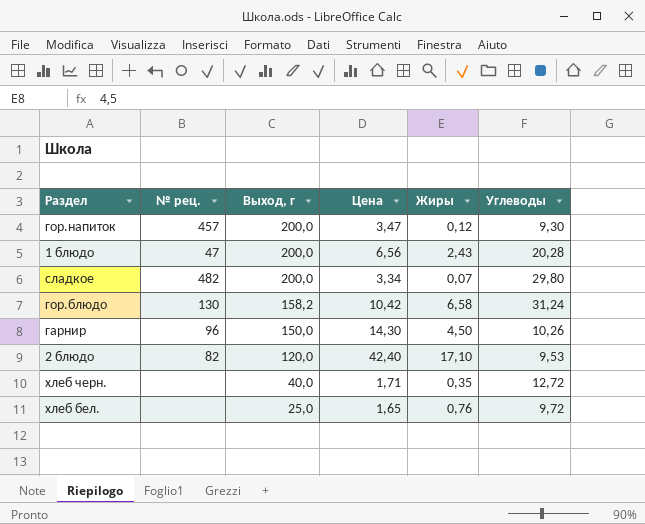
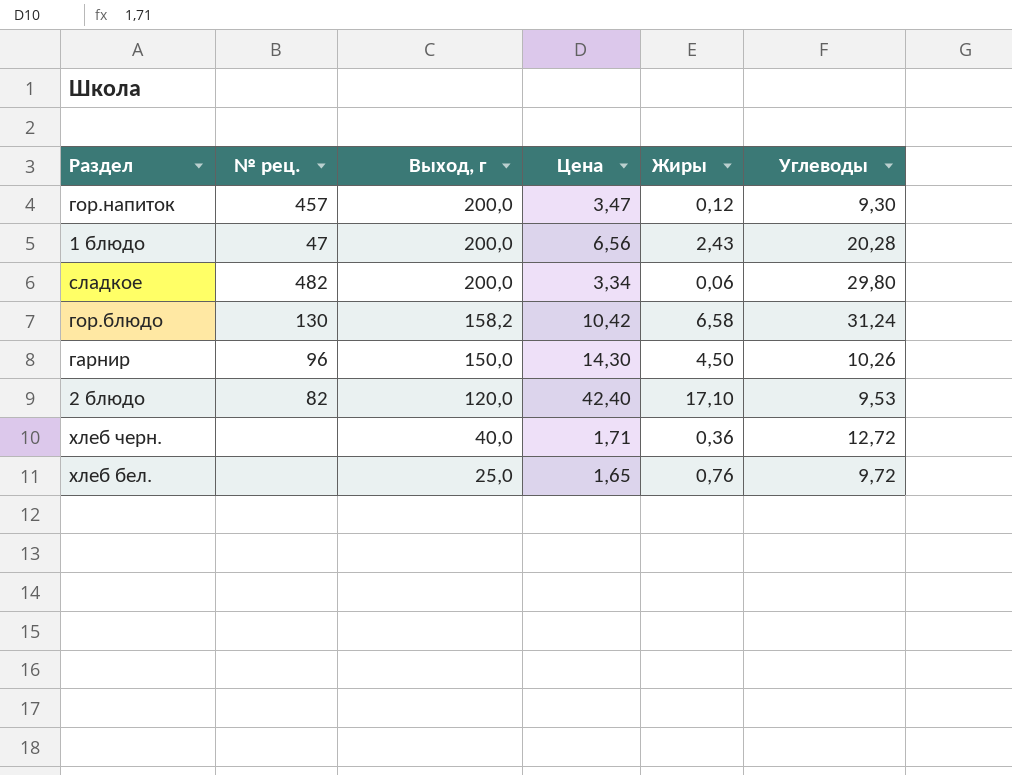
сладкое | Жиры: 0,07 -> 0,06
хлеб черн. | Жиры: 0,35 -> 0,36

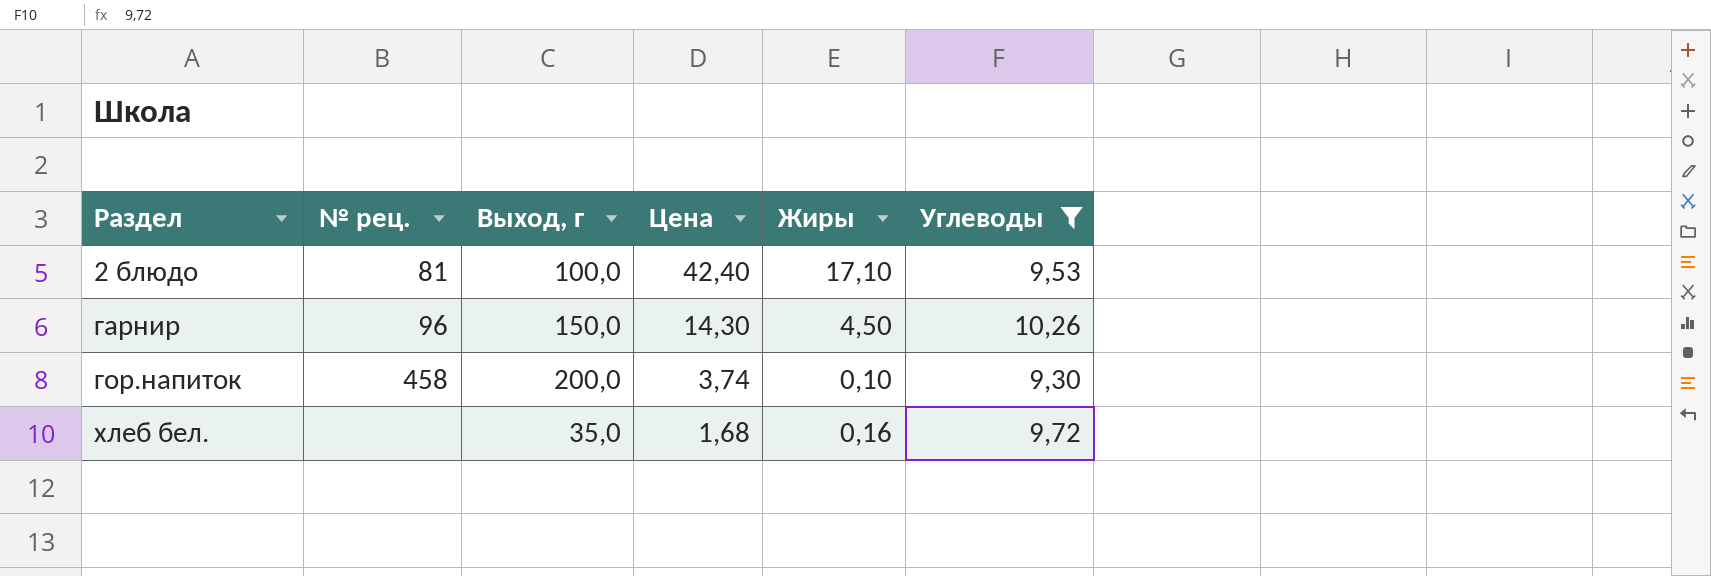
filter: none -> Углеводы <= 10,26
row order: Выход, г descending -> Раздел ascending
2 блюдо | № рец.: 82 -> 81
2 блюдо | Выход, г: 120,0 -> 100,0
гор.напиток | № рец.: 457 -> 458
гор.напиток | Цена: 3,47 -> 3,74
гор.напиток | Жиры: 0,12 -> 0,10
хлеб бел. | Выход, г: 25,0 -> 35,0
хлеб бел. | Цена: 1,65 -> 1,68
хлеб бел. | Жиры: 0,76 -> 0,16

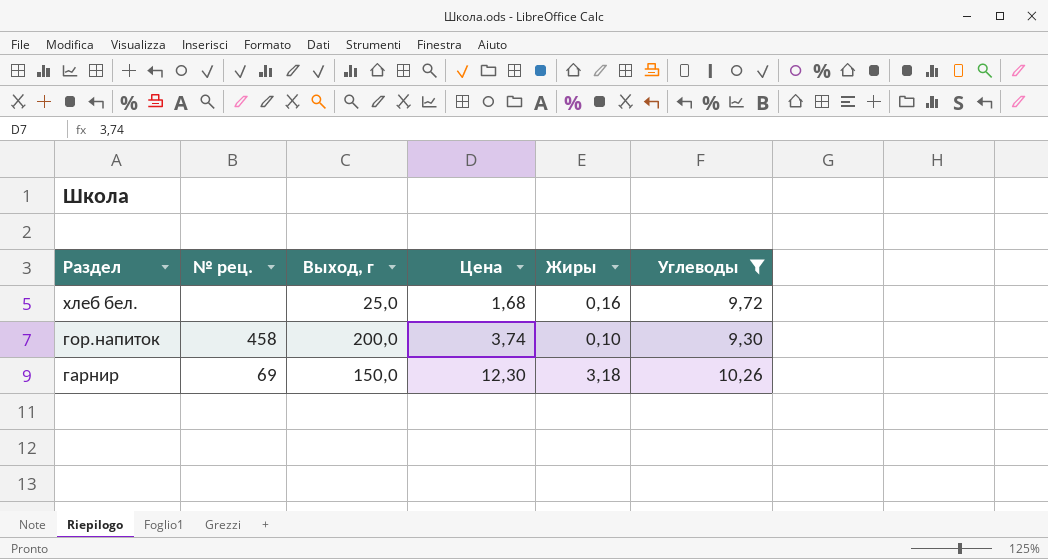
row order: Раздел ascending -> Раздел descending
row 2 блюдо: 81 | 100,0 | 42,40 | 17,10 | 9,53 -> none
хлеб бел. | Выход, г: 35,0 -> 25,0
гарнир | № рец.: 96 -> 69
гарнир | Цена: 14,30 -> 12,30
гарнир | Жиры: 4,50 -> 3,18

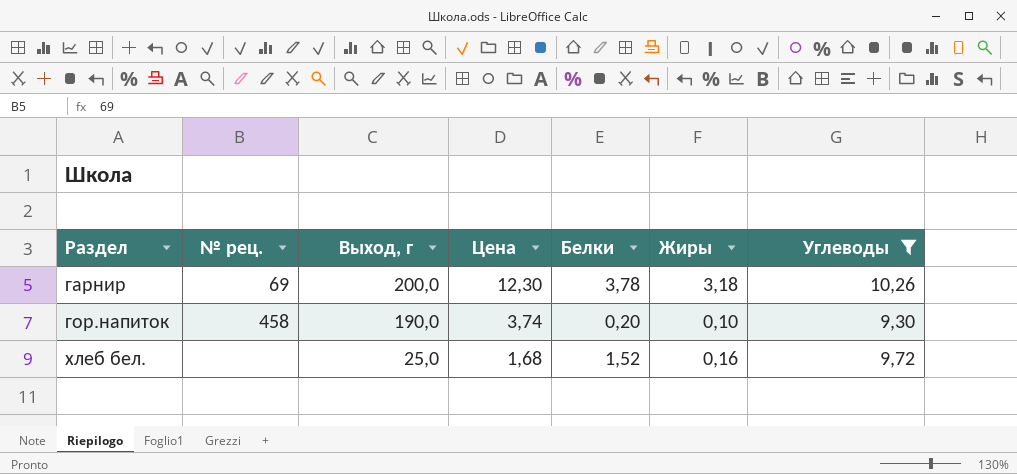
row order: Раздел descending -> Раздел ascending
column Белки | position: none -> 5
гарнир | Выход, г: 150,0 -> 200,0
гор.напиток | Выход, г: 200,0 -> 190,0

